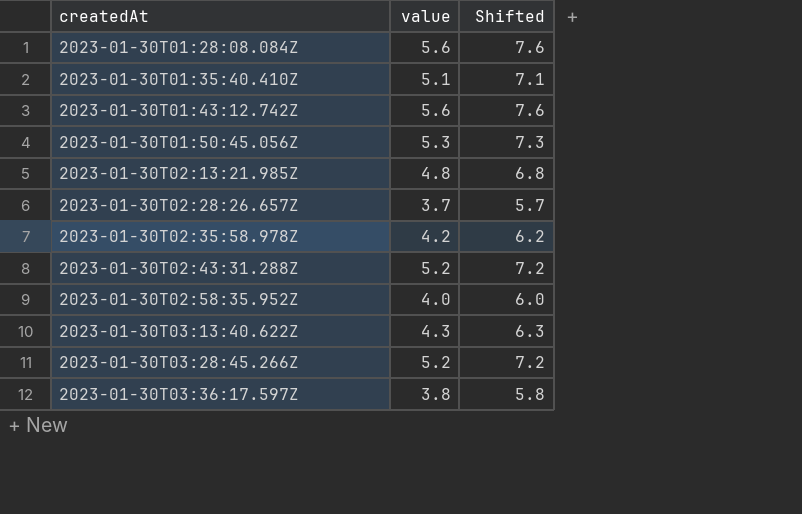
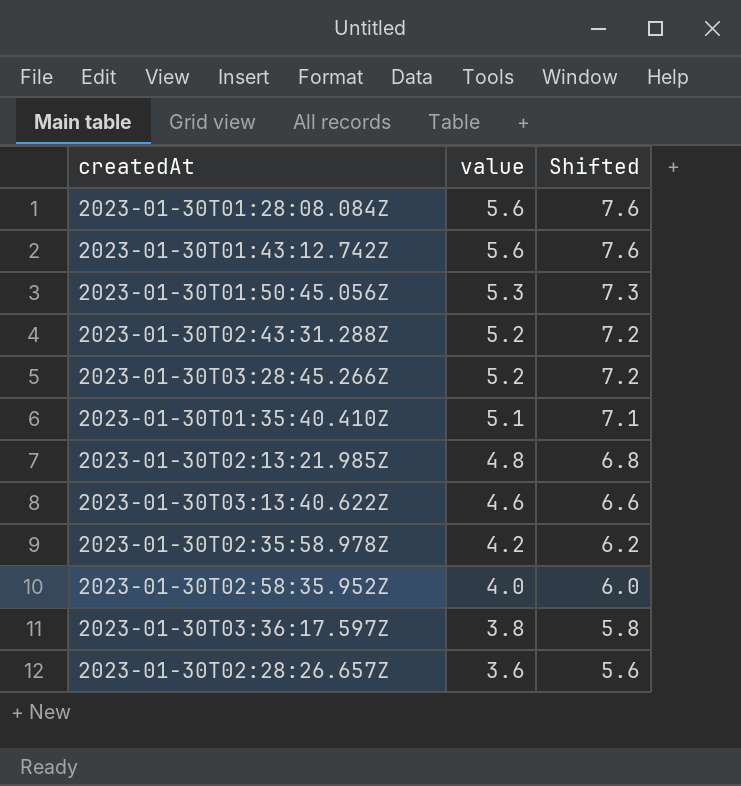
row order: createdAt ascending -> value descending
2023-01-30T03:13:40.622Z | value: 4.3 -> 4.6
2023-01-30T03:13:40.622Z | Shifted: 6.3 -> 6.6
2023-01-30T02:28:26.657Z | value: 3.7 -> 3.6
2023-01-30T02:28:26.657Z | Shifted: 5.7 -> 5.6

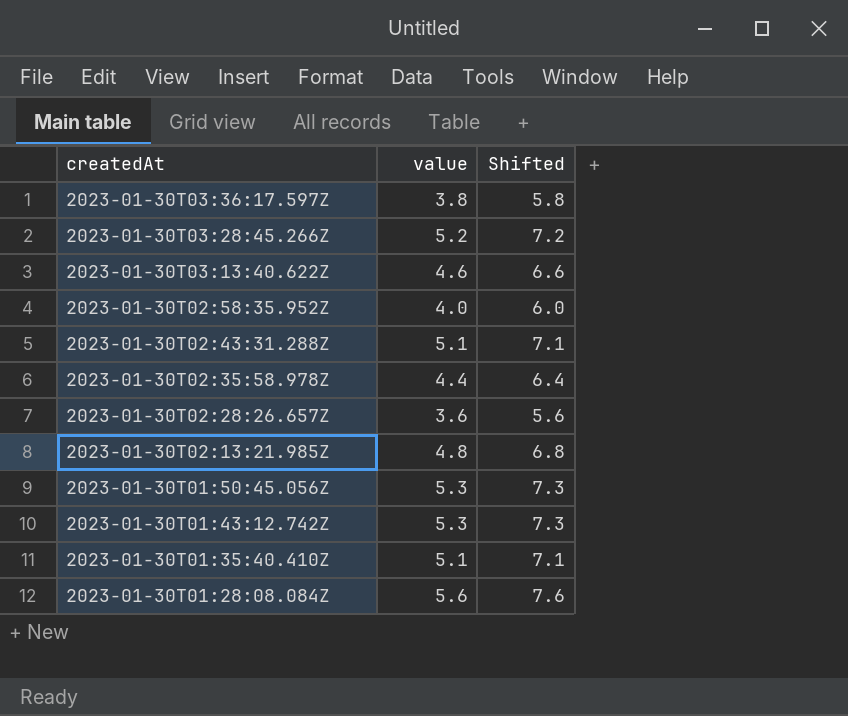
row order: value descending -> createdAt descending
2023-01-30T02:43:31.288Z | value: 5.2 -> 5.1
2023-01-30T02:43:31.288Z | Shifted: 7.2 -> 7.1
2023-01-30T02:35:58.978Z | value: 4.2 -> 4.4
2023-01-30T02:35:58.978Z | Shifted: 6.2 -> 6.4
2023-01-30T01:43:12.742Z | value: 5.6 -> 5.3
2023-01-30T01:43:12.742Z | Shifted: 7.6 -> 7.3

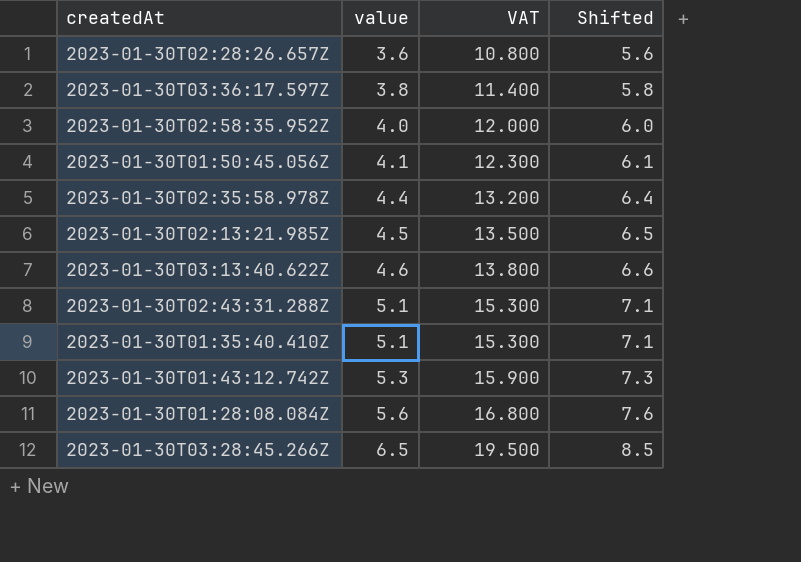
row order: createdAt descending -> value ascending
column VAT | formula: none -> [value] * 3
2023-01-30T01:50:45.056Z | value: 5.3 -> 4.1
2023-01-30T01:50:45.056Z | Shifted: 7.3 -> 6.1
2023-01-30T02:13:21.985Z | value: 4.8 -> 4.5
2023-01-30T02:13:21.985Z | Shifted: 6.8 -> 6.5
2023-01-30T03:28:45.266Z | value: 5.2 -> 6.5
2023-01-30T03:28:45.266Z | Shifted: 7.2 -> 8.5

